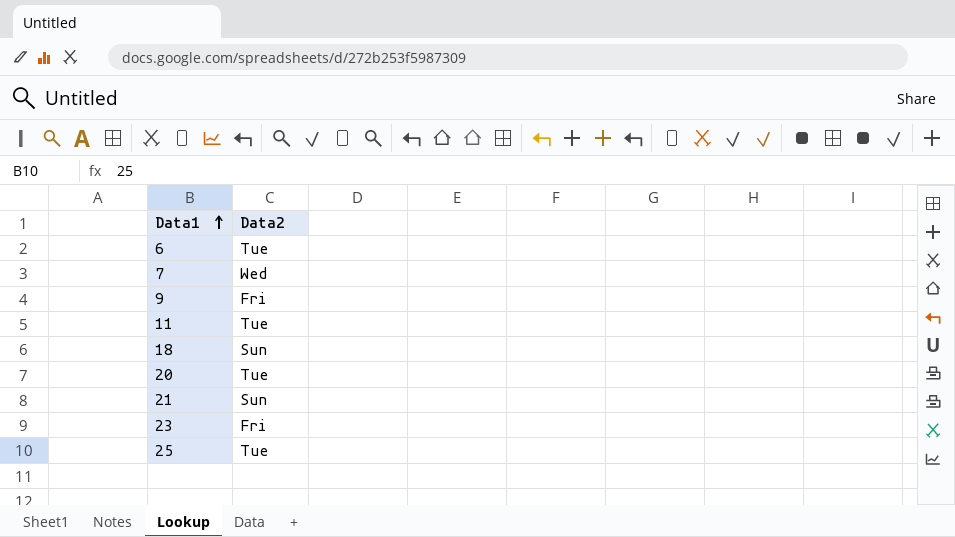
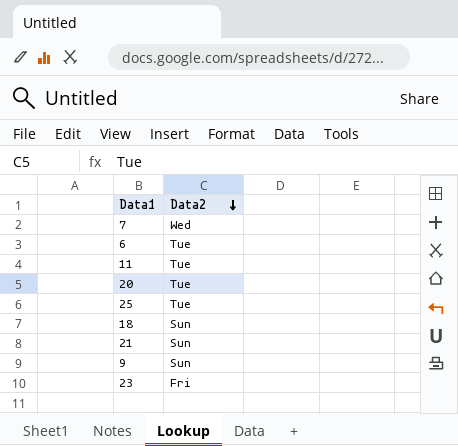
row order: Data1 ascending -> Data2 descending
9 | Data2: Fri -> Sun

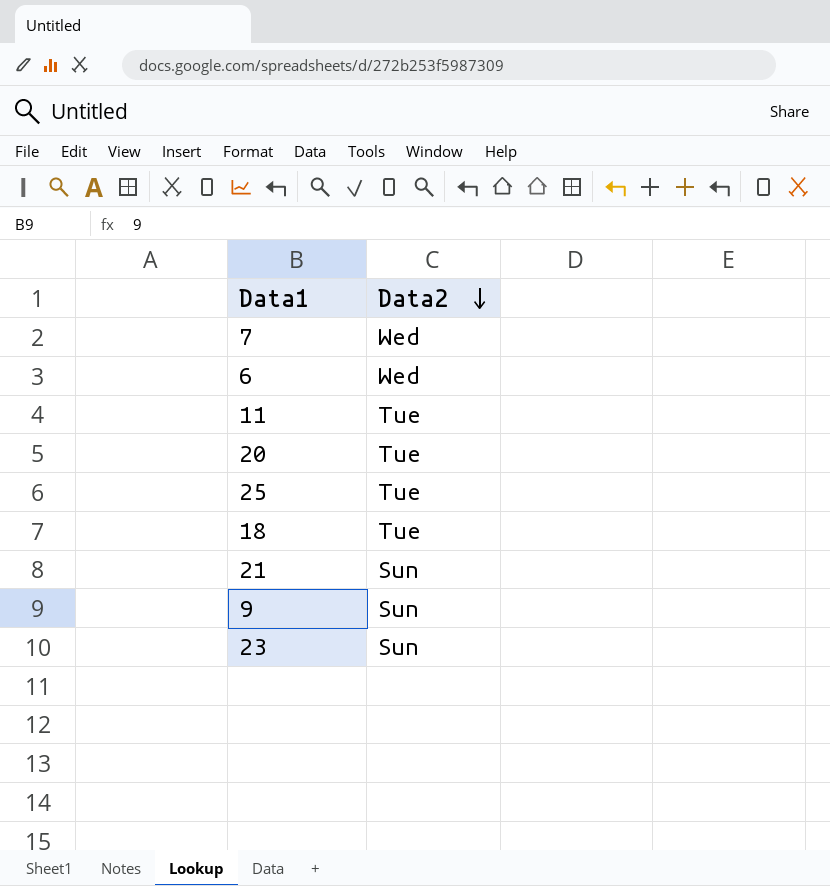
6 | Data2: Tue -> Wed
18 | Data2: Sun -> Tue
23 | Data2: Fri -> Sun

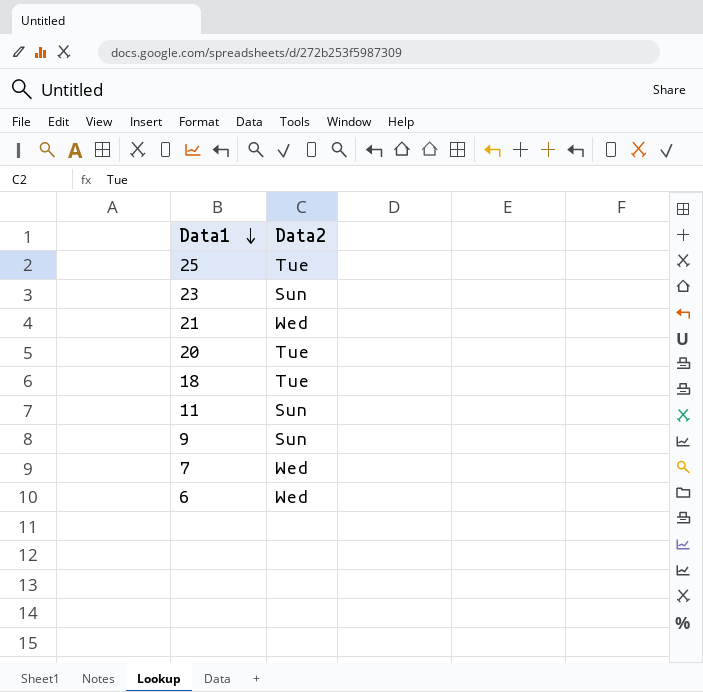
row order: Data2 descending -> Data1 descending
21 | Data2: Sun -> Wed
11 | Data2: Tue -> Sun

